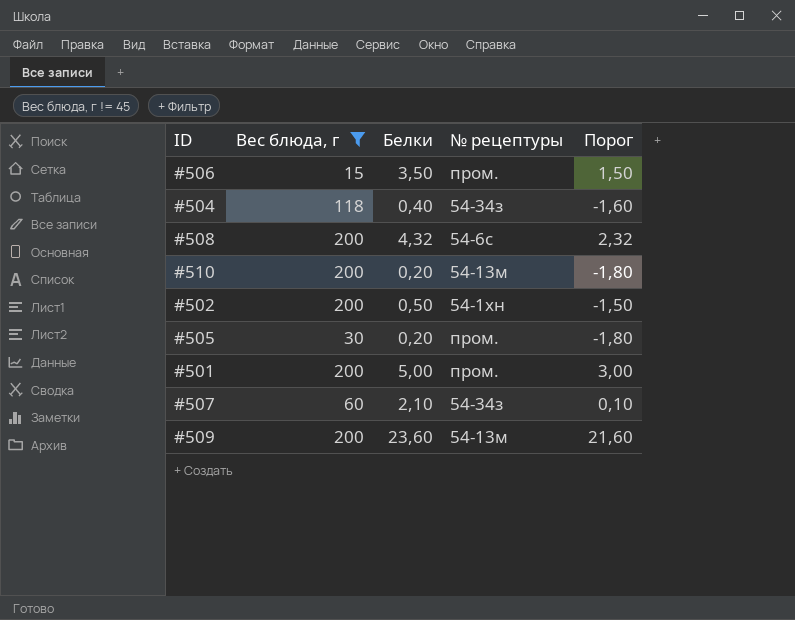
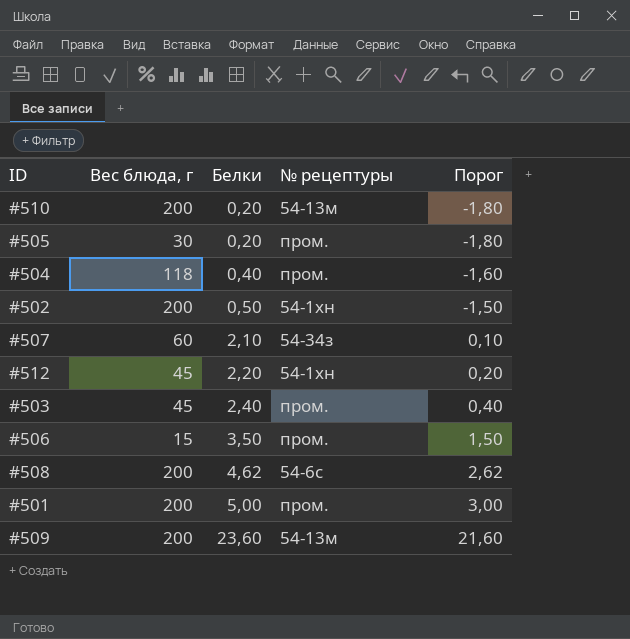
filter: Вес блюда, г != 45 -> none
row order: none -> Белки ascending
#504 | № рецептуры: 54-34з -> пром.
#508 | Белки: 4,32 -> 4,62
#508 | Порог: 2,32 -> 2,62

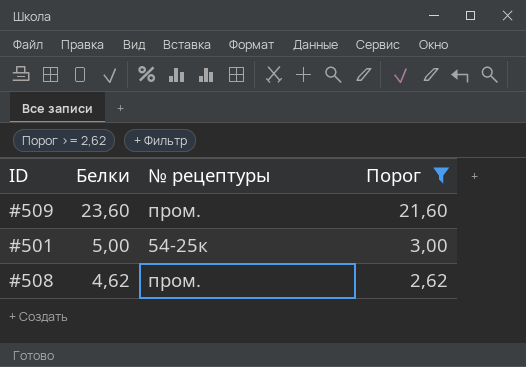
filter: none -> Порог >= 2,62
row order: Белки ascending -> Белки descending
column Вес блюда, г | position: 2 -> none
#509 | № рецептуры: 54-13м -> пром.
#501 | № рецептуры: пром. -> 54-25к
#508 | № рецептуры: 54-6с -> пром.

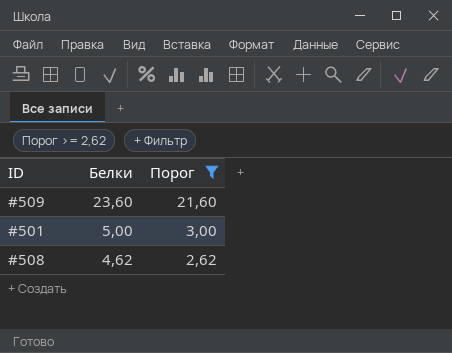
column № рецептуры | position: 3 -> none

